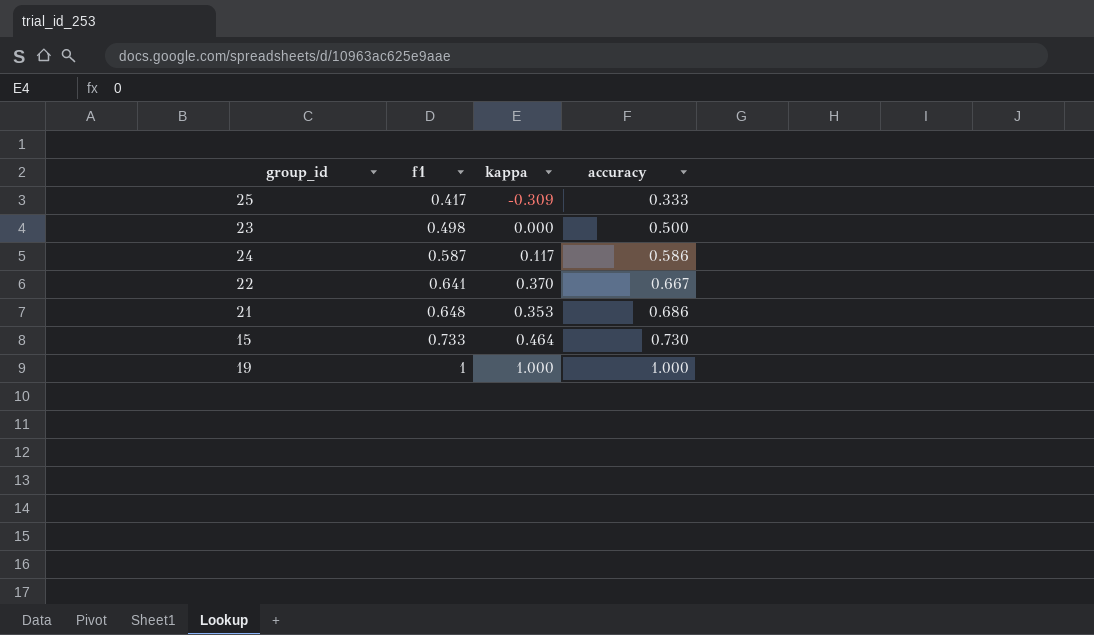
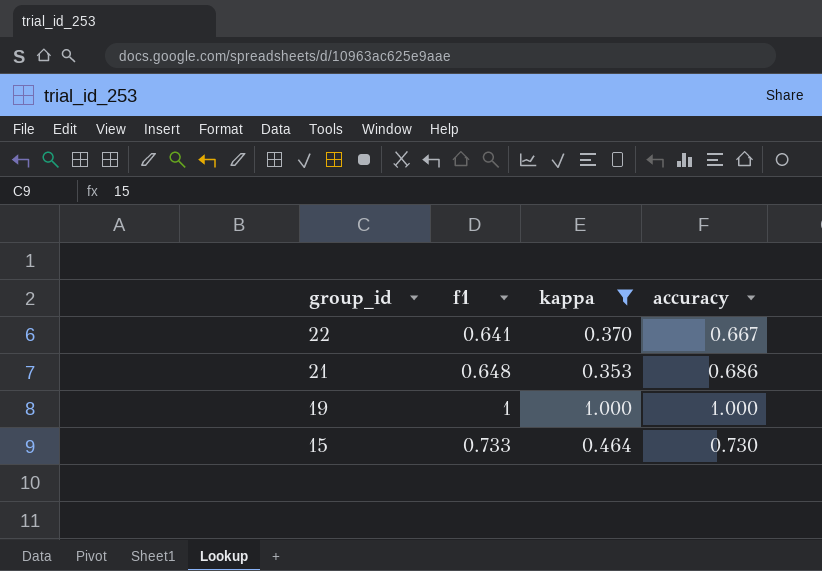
filter: none -> kappa >= 0.353
row order: f1 ascending -> group_id descending

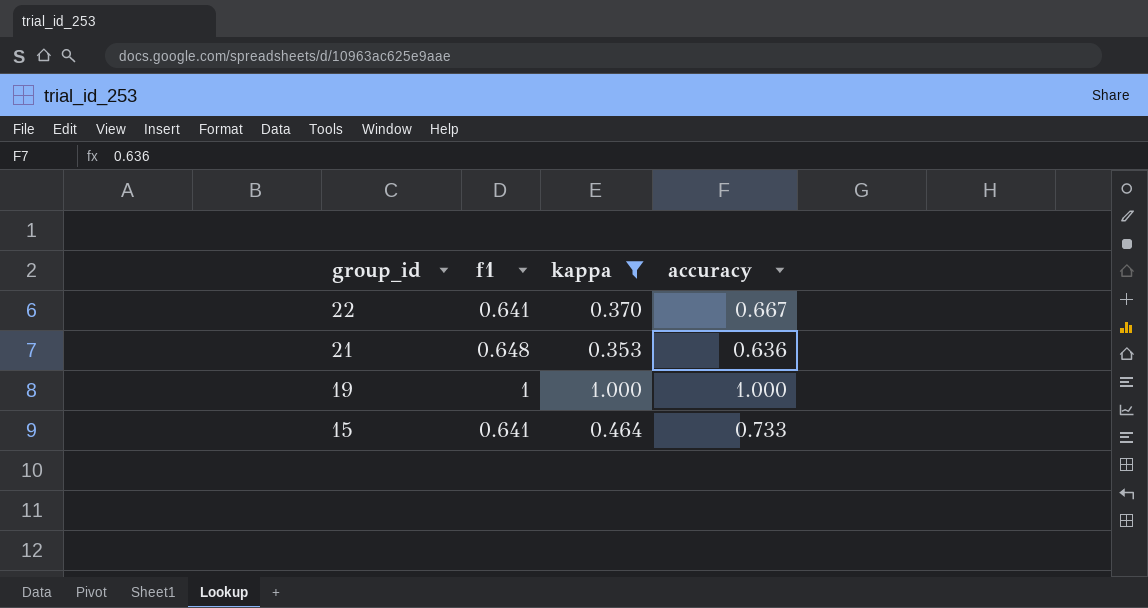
21 | accuracy: 0.686 -> 0.636
15 | f1: 0.733 -> 0.641
15 | accuracy: 0.730 -> 0.733

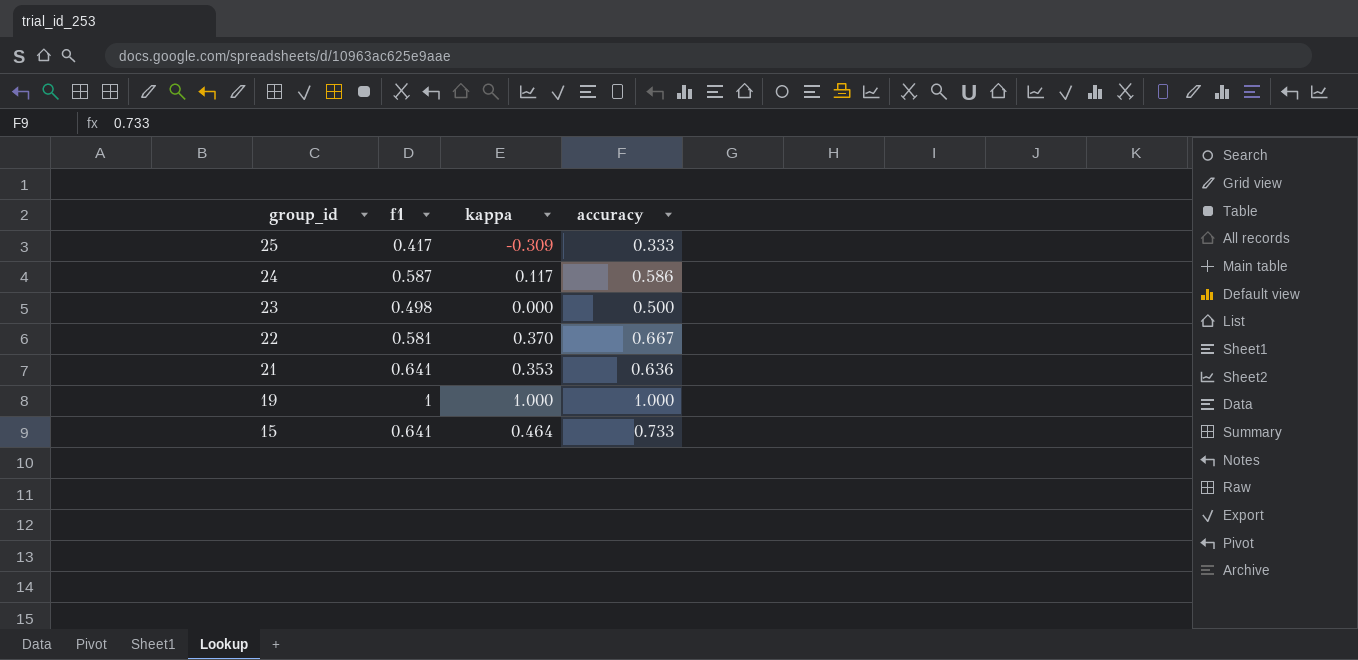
filter: kappa >= 0.353 -> none
22 | f1: 0.641 -> 0.581
21 | f1: 0.648 -> 0.641

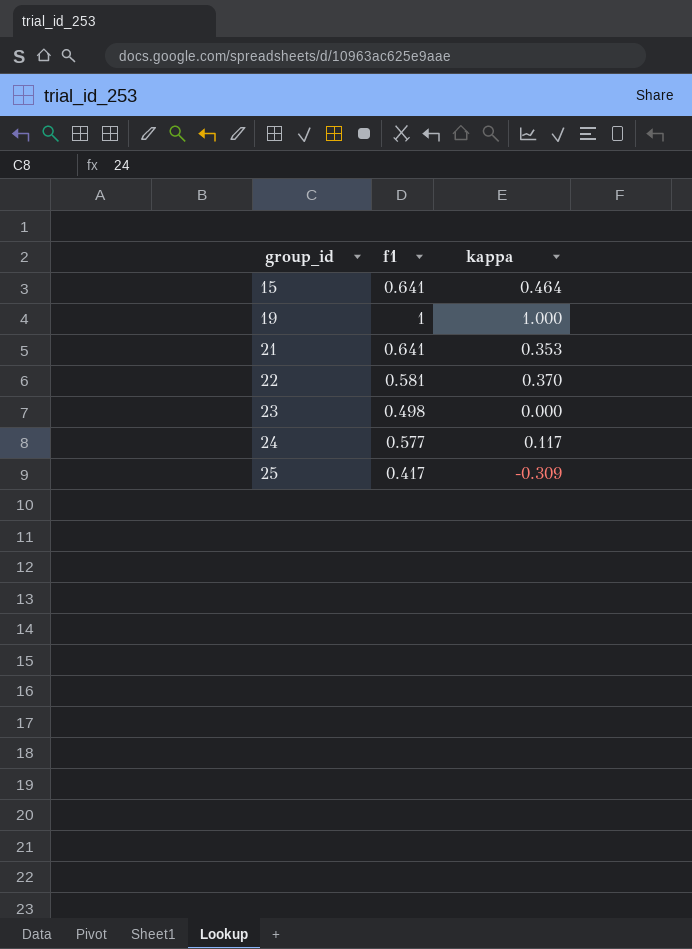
row order: group_id descending -> group_id ascending
column accuracy | position: 4 -> none
24 | f1: 0.587 -> 0.577

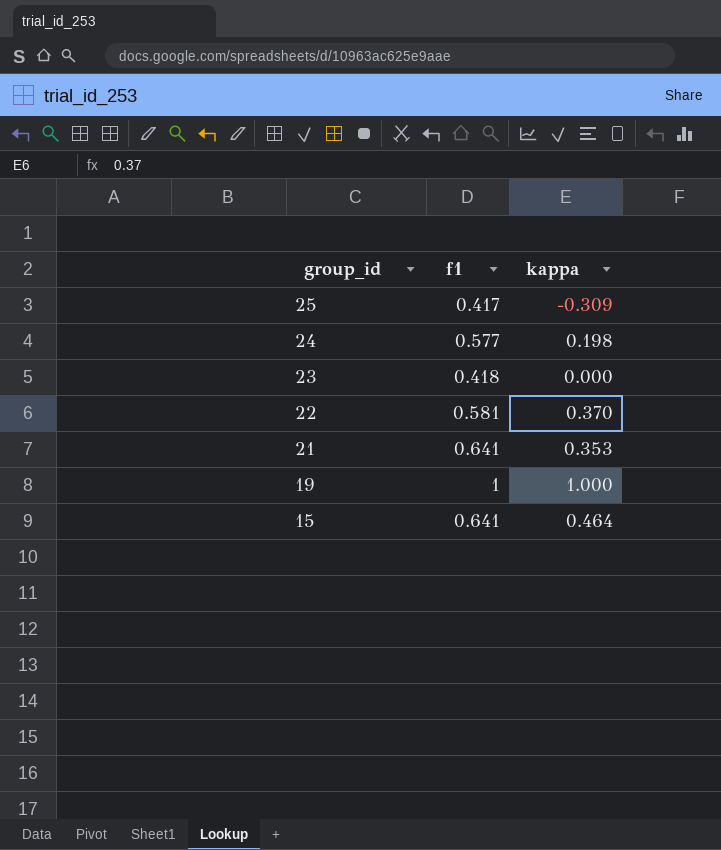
row order: group_id ascending -> group_id descending
24 | kappa: 0.117 -> 0.198
23 | f1: 0.498 -> 0.418

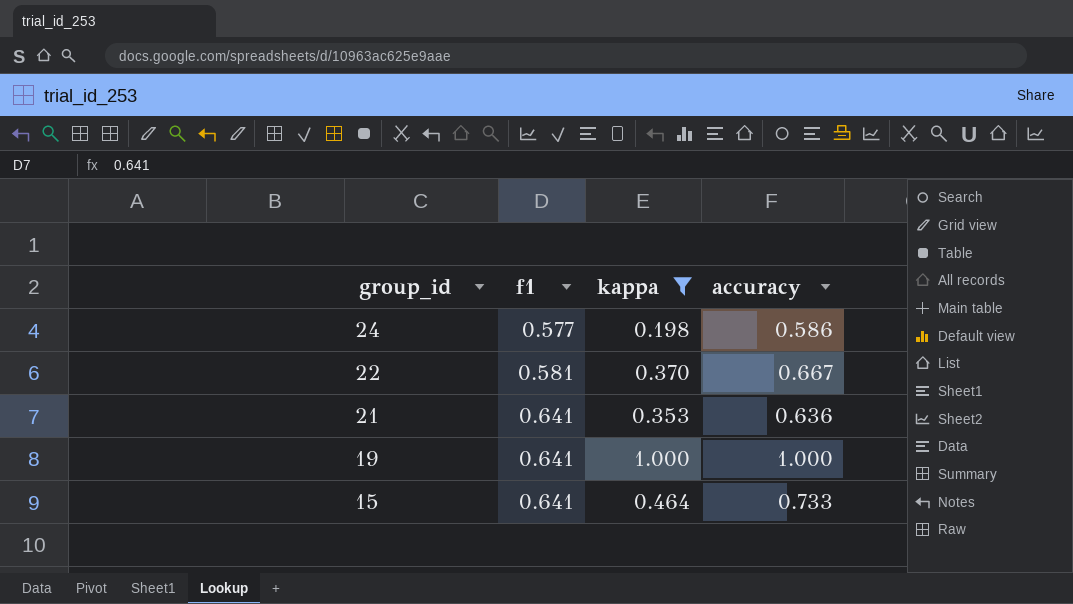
filter: none -> kappa >= 0.198
column accuracy | position: none -> 4
19 | f1: 1 -> 0.641

